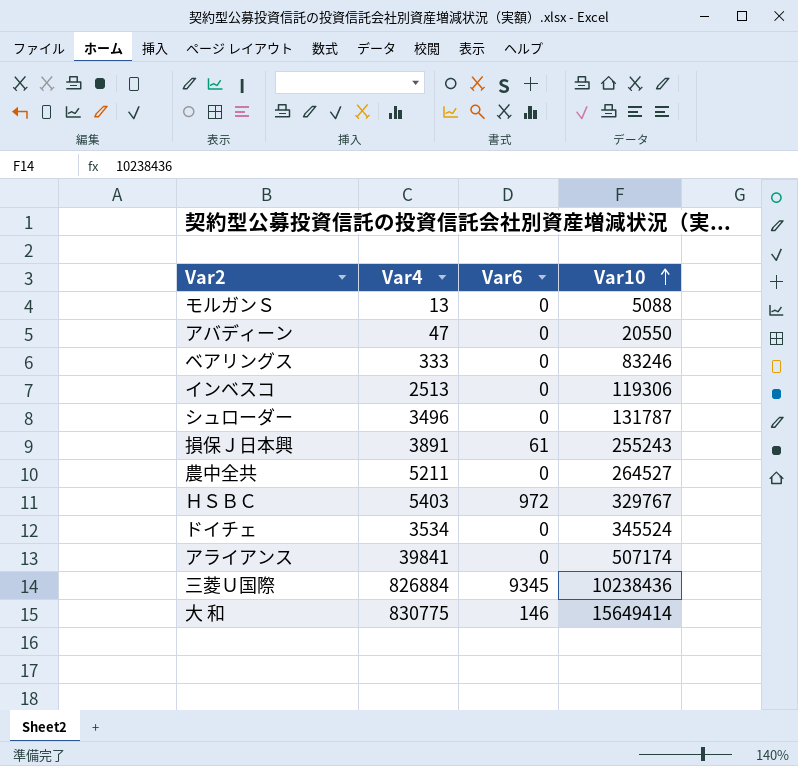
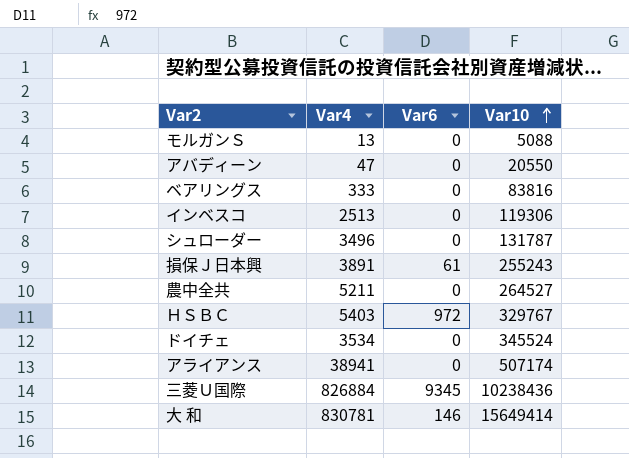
ベアリングス | Var10: 83246 -> 83816
アライアンス | Var4: 39841 -> 38941
大 和 | Var4: 830775 -> 830781

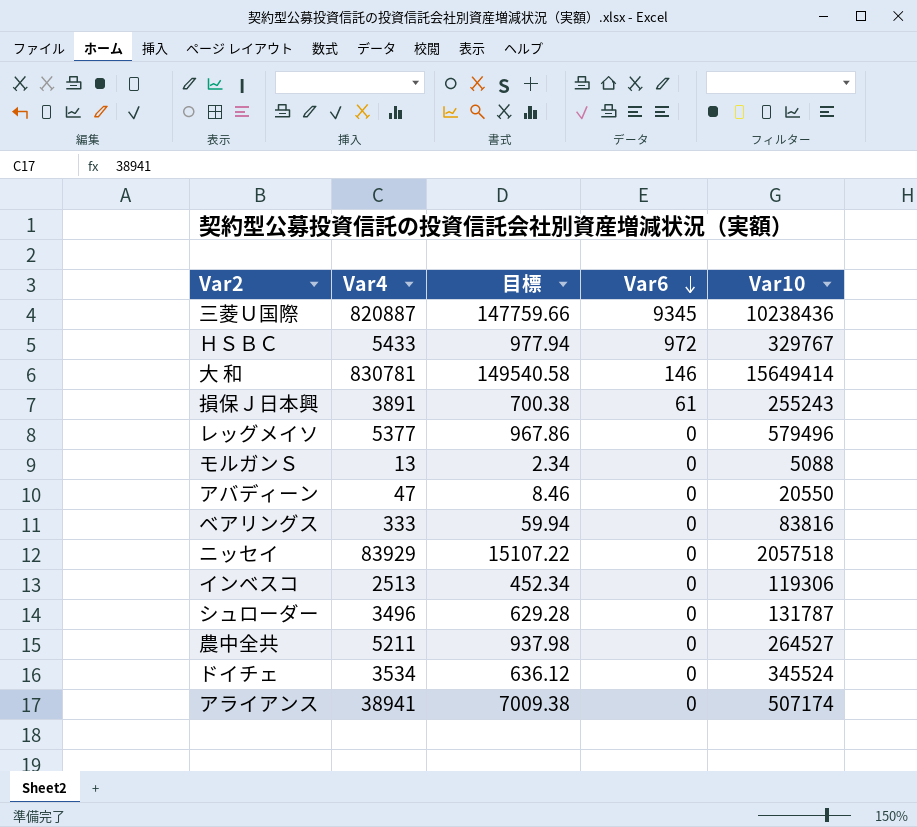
row order: Var10 ascending -> Var6 descending
column 目標 | formula: none -> [Var4] * 0.18
三菱Ｕ国際 | Var4: 826884 -> 820887
ＨＳＢＣ | Var4: 5403 -> 5433
row レッグメイソ: none -> 5377 | 967.86 | 0 | 579496
row ニッセイ: none -> 83929 | 15107.22 | 0 | 2057518

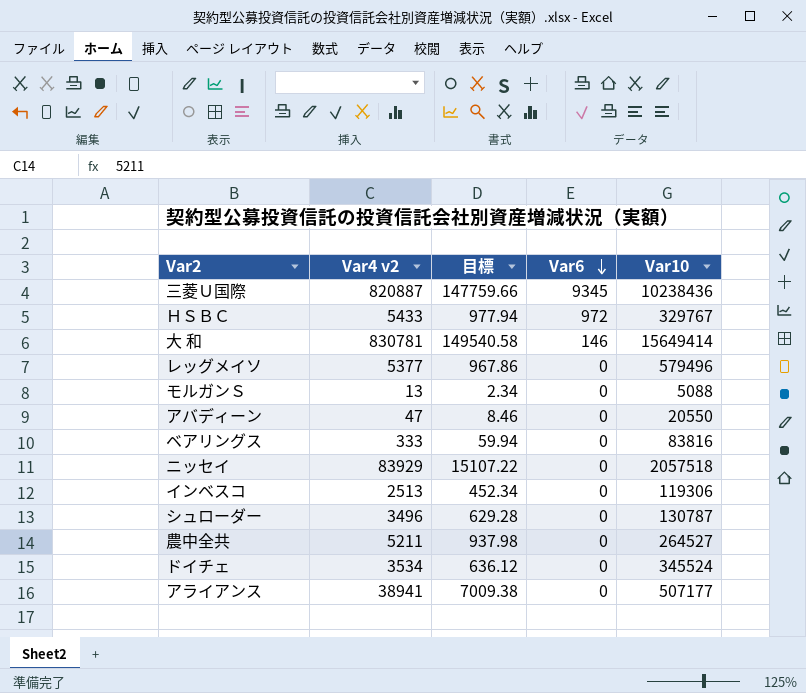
column name: Var4 -> Var4 v2
row 損保Ｊ日本興: 3891 | 700.38 | 61 | 255243 -> none
シュローダー | Var10: 131787 -> 130787
アライアンス | Var10: 507174 -> 507177

